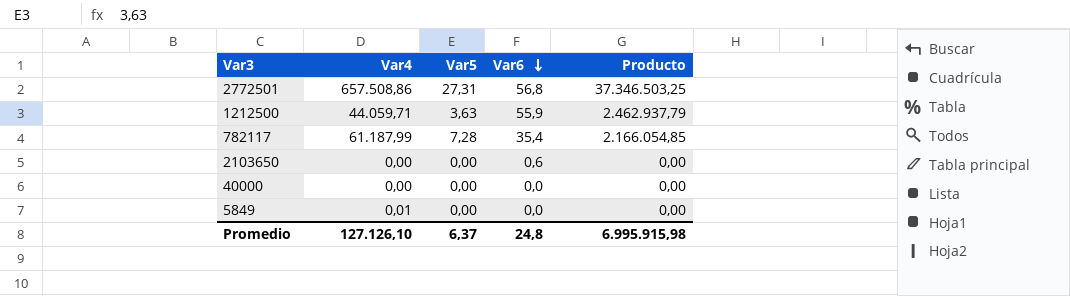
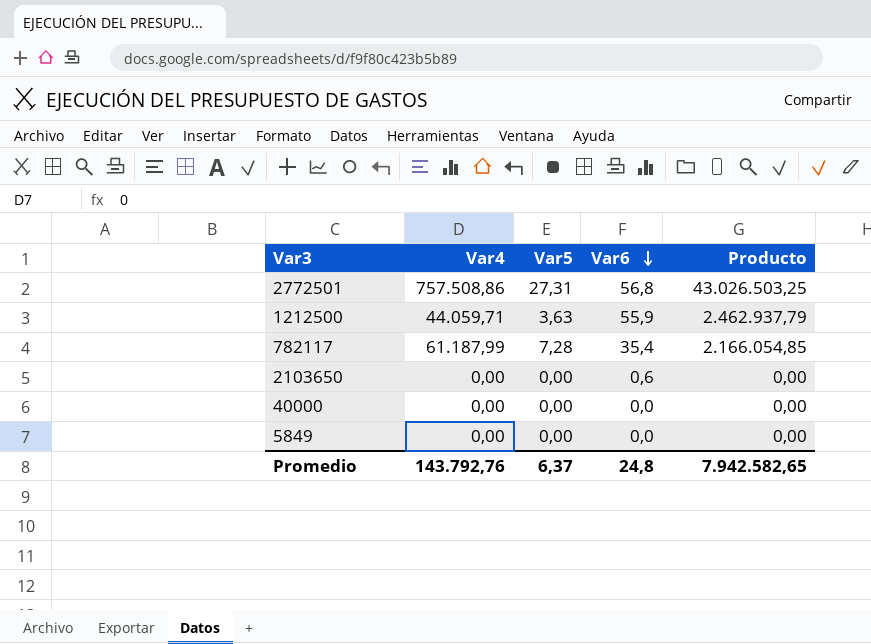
2772501 | Var4: 657.508,86 -> 757.508,86
2772501 | Producto: 37.346.503,25 -> 43.026.503,25
5849 | Var4: 0,01 -> 0,00
Promedio | Var4: 127.126,10 -> 143.792,76
Promedio | Producto: 6.995.915,98 -> 7.942.582,65

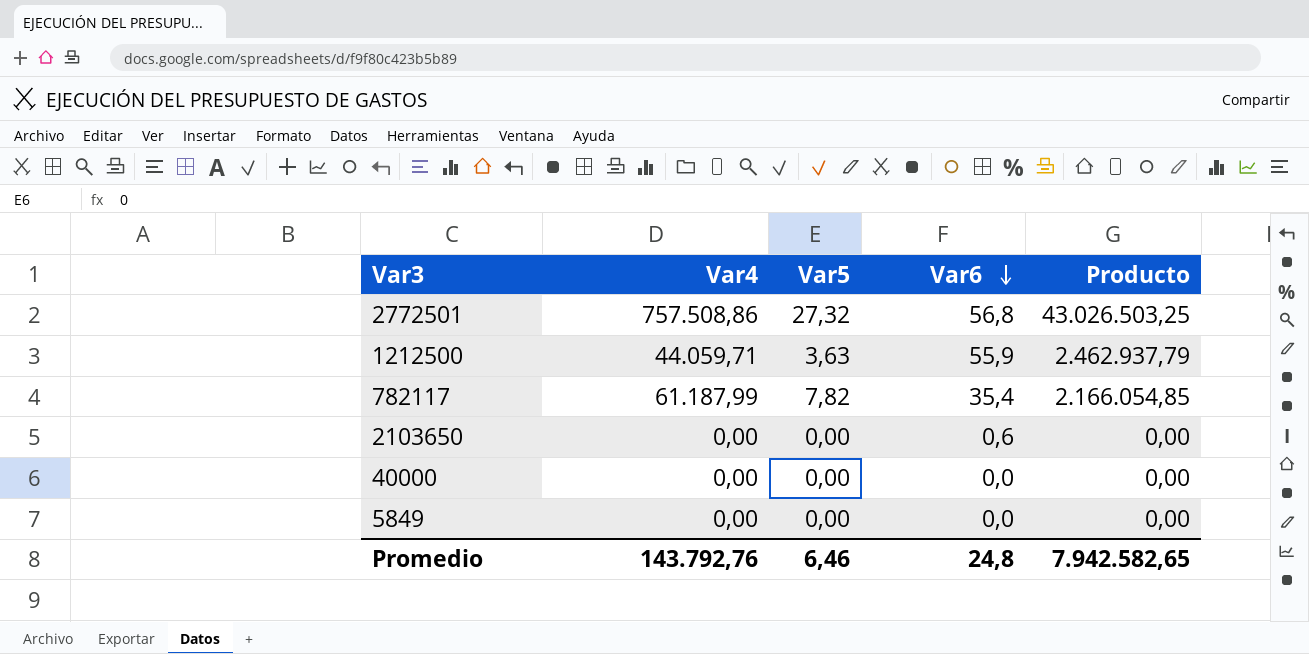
2772501 | Var5: 27,31 -> 27,32
782117 | Var5: 7,28 -> 7,82
Promedio | Var5: 6,37 -> 6,46

